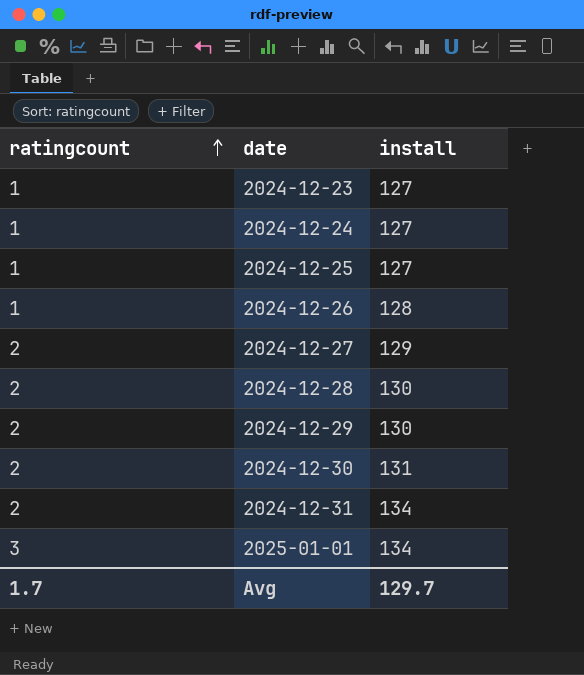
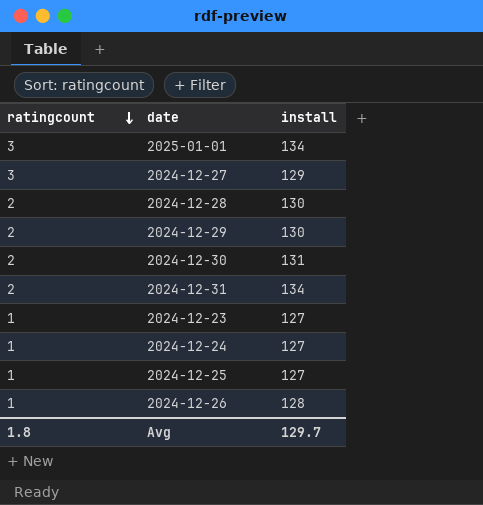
row order: ratingcount ascending -> ratingcount descending
2024-12-27 | ratingcount: 2 -> 3
Avg | ratingcount: 1.7 -> 1.8

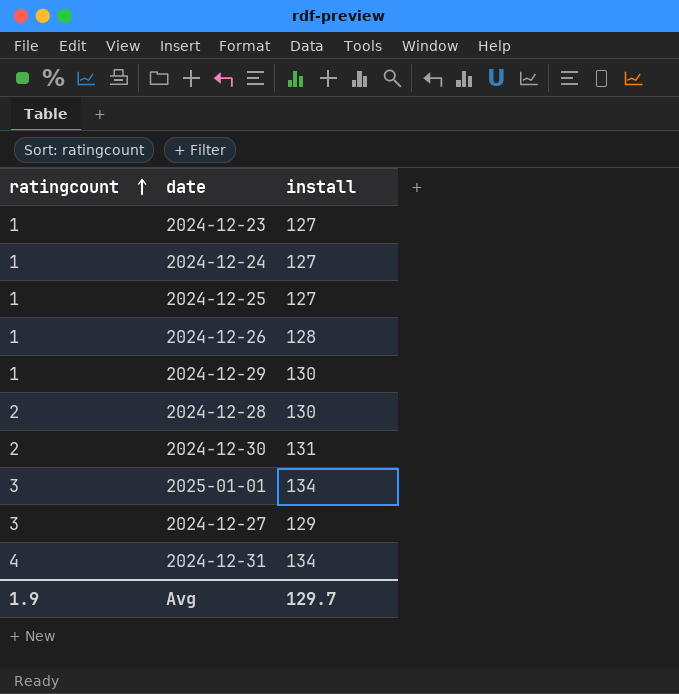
row order: ratingcount descending -> ratingcount ascending
2024-12-29 | ratingcount: 2 -> 1
2024-12-31 | ratingcount: 2 -> 4
Avg | ratingcount: 1.8 -> 1.9

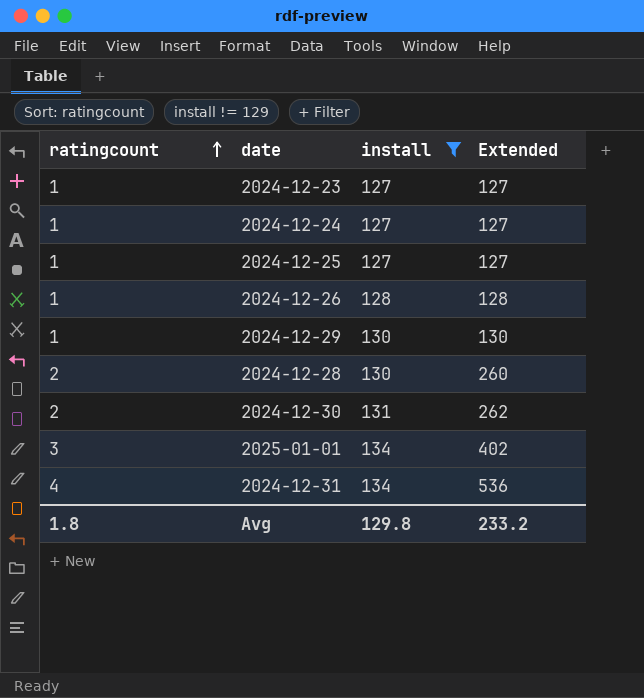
filter: none -> install != 129
column Extended | formula: none -> [ratingcount] * [install]
Avg | ratingcount: 1.9 -> 1.8
Avg | install: 129.7 -> 129.8

